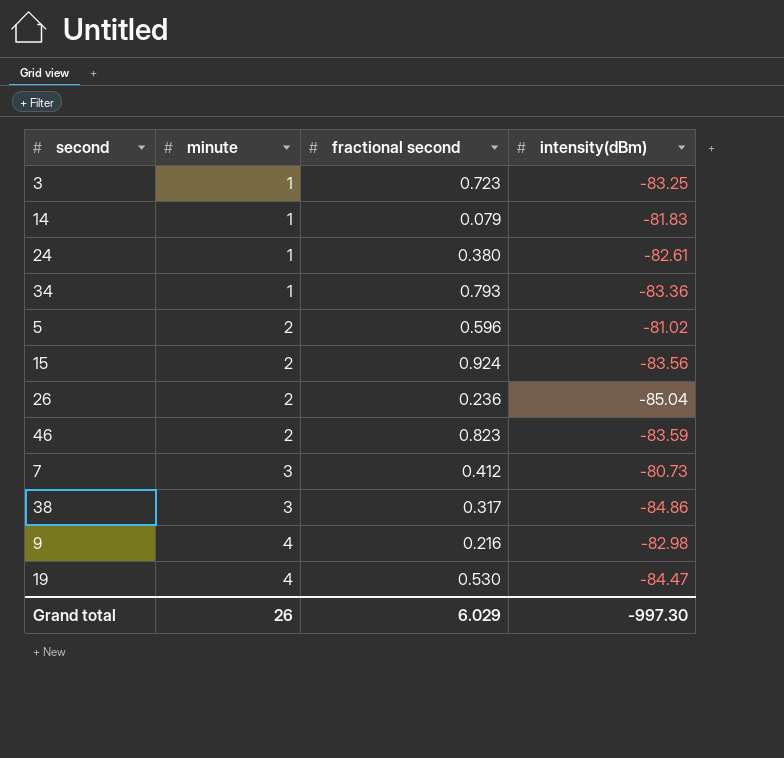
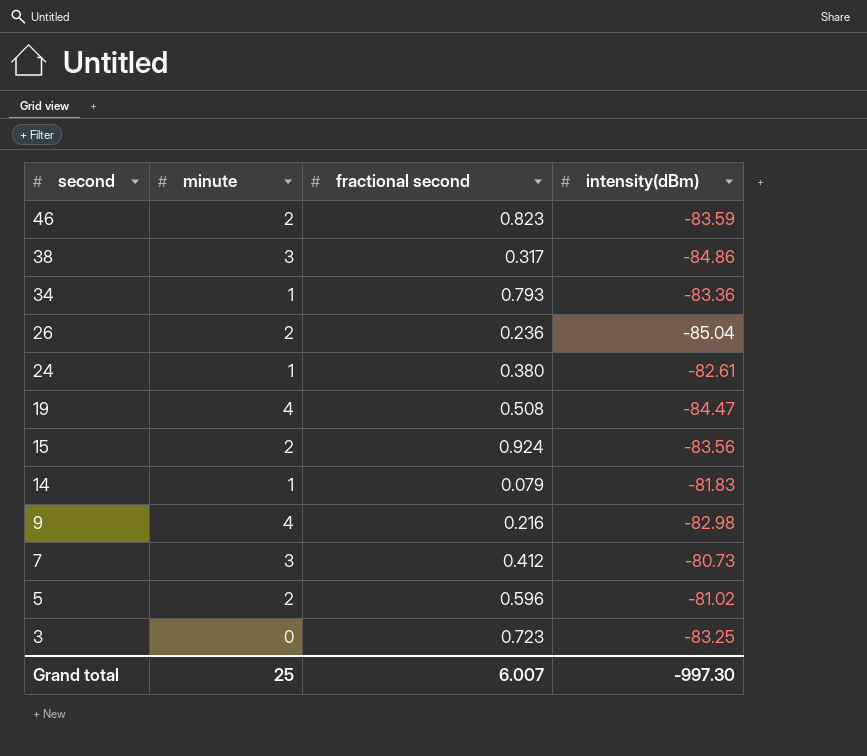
row order: minute ascending -> second descending
19 | fractional second: 0.530 -> 0.508
3 | minute: 1 -> 0
Grand total | minute: 26 -> 25
Grand total | fractional second: 6.029 -> 6.007

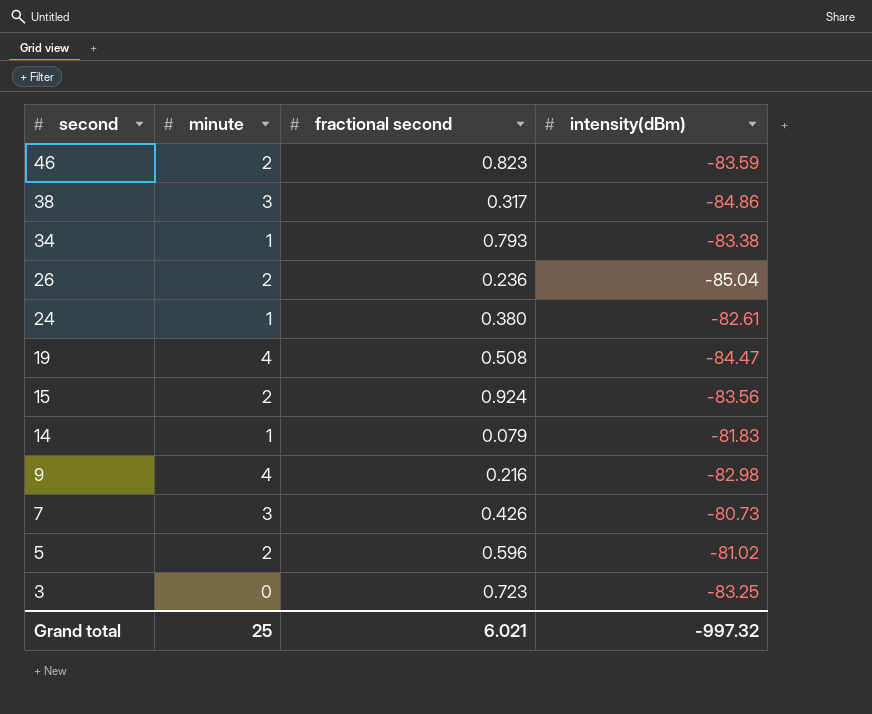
34 | intensity(dBm): -83.36 -> -83.38
7 | fractional second: 0.412 -> 0.426
Grand total | fractional second: 6.007 -> 6.021
Grand total | intensity(dBm): -997.30 -> -997.32

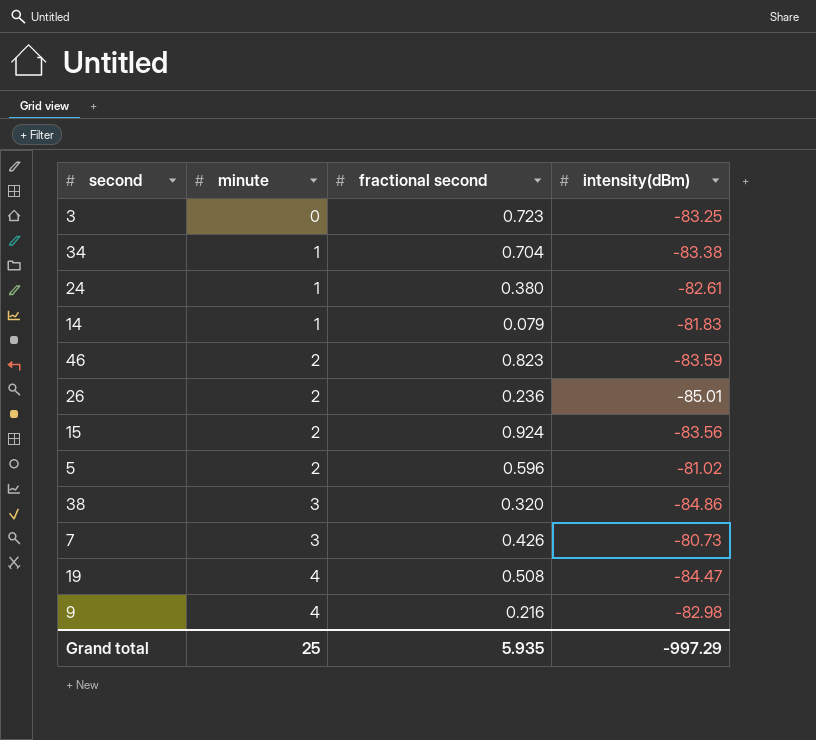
row order: second descending -> minute ascending
34 | fractional second: 0.793 -> 0.704
26 | intensity(dBm): -85.04 -> -85.01
38 | fractional second: 0.317 -> 0.320
Grand total | fractional second: 6.021 -> 5.935
Grand total | intensity(dBm): -997.32 -> -997.29

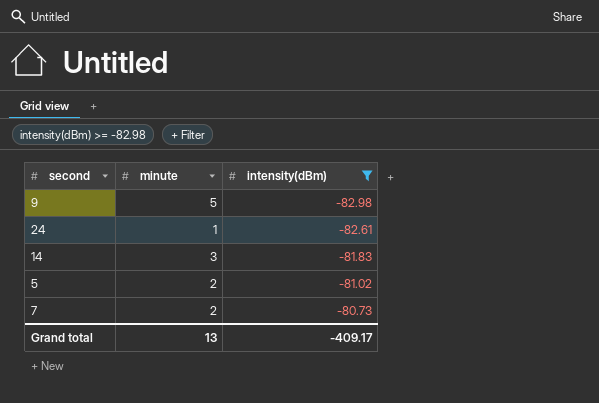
filter: none -> intensity(dBm) >= -82.98
row order: minute ascending -> intensity(dBm) ascending
column fractional second | position: 3 -> none
9 | minute: 4 -> 5
14 | minute: 1 -> 3
7 | minute: 3 -> 2
Grand total | minute: 25 -> 13
Grand total | intensity(dBm): -997.29 -> -409.17

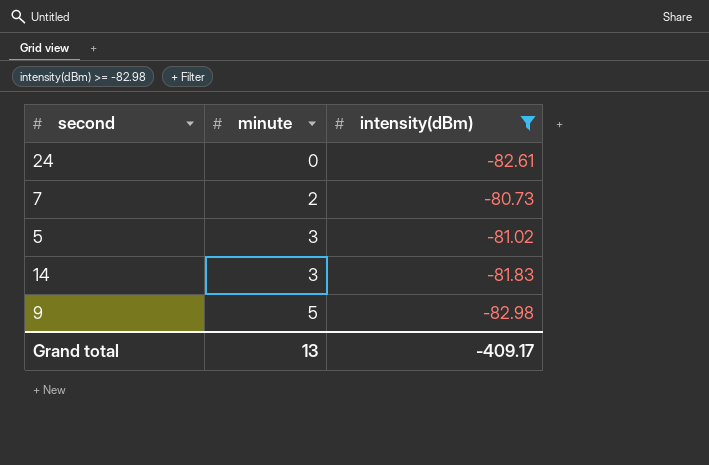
row order: intensity(dBm) ascending -> minute ascending
24 | minute: 1 -> 0
5 | minute: 2 -> 3

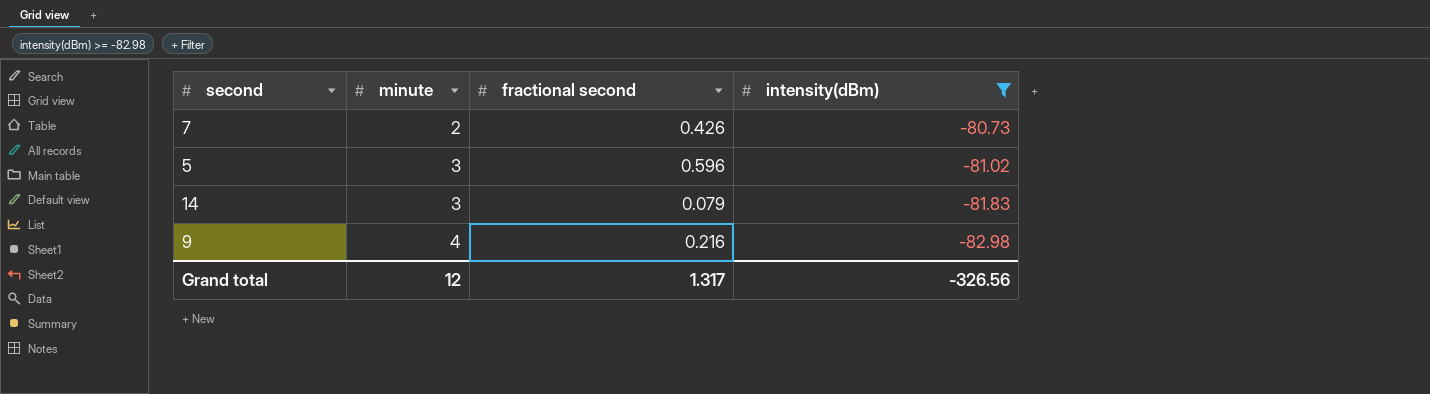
column fractional second | position: none -> 3
row 24: 0 | -82.61 -> none
9 | minute: 5 -> 4
Grand total | minute: 13 -> 12
Grand total | intensity(dBm): -409.17 -> -326.56

